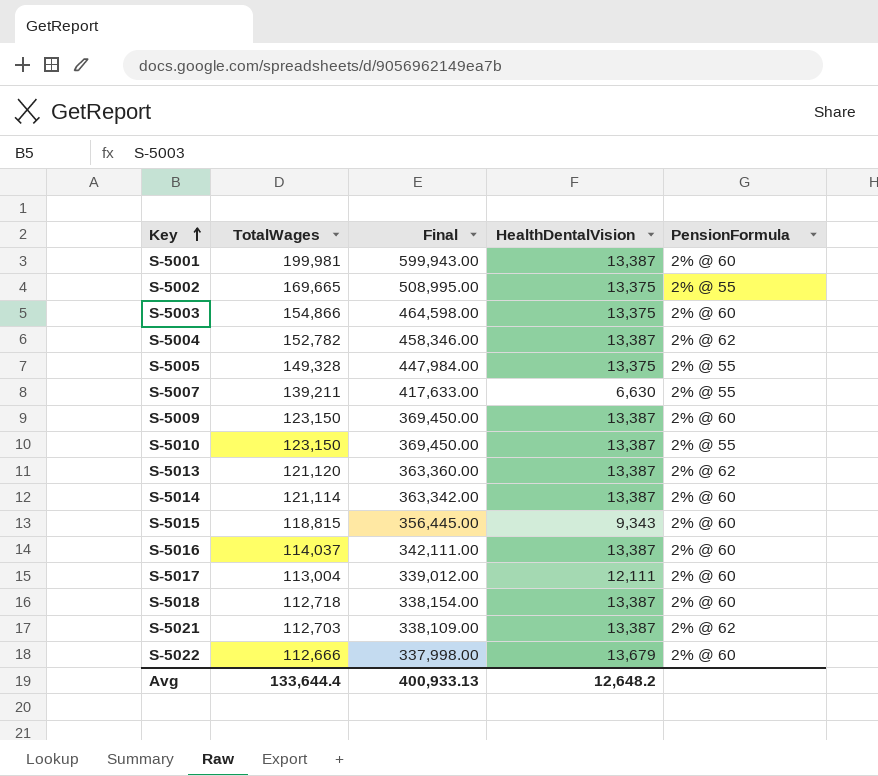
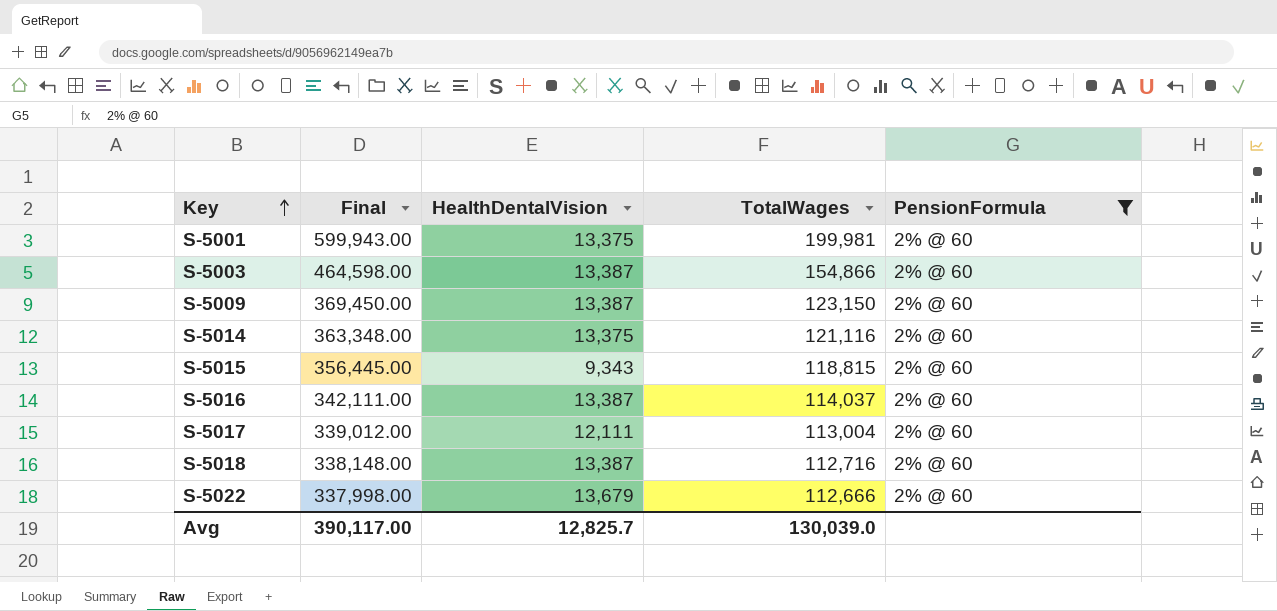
filter: none -> PensionFormula = 2% @ 60
column TotalWages | position: 2 -> 4
S-5001 | HealthDentalVision: 13,387 -> 13,375
S-5003 | HealthDentalVision: 13,375 -> 13,387
S-5014 | Final: 363,342.00 -> 363,348.00
S-5014 | HealthDentalVision: 13,387 -> 13,375
S-5014 | TotalWages: 121,114 -> 121,116
S-5018 | Final: 338,154.00 -> 338,148.00
S-5018 | TotalWages: 112,718 -> 112,716
Avg | Final: 400,933.13 -> 390,117.00
Avg | HealthDentalVision: 12,648.2 -> 12,825.7
Avg | TotalWages: 133,644.4 -> 130,039.0

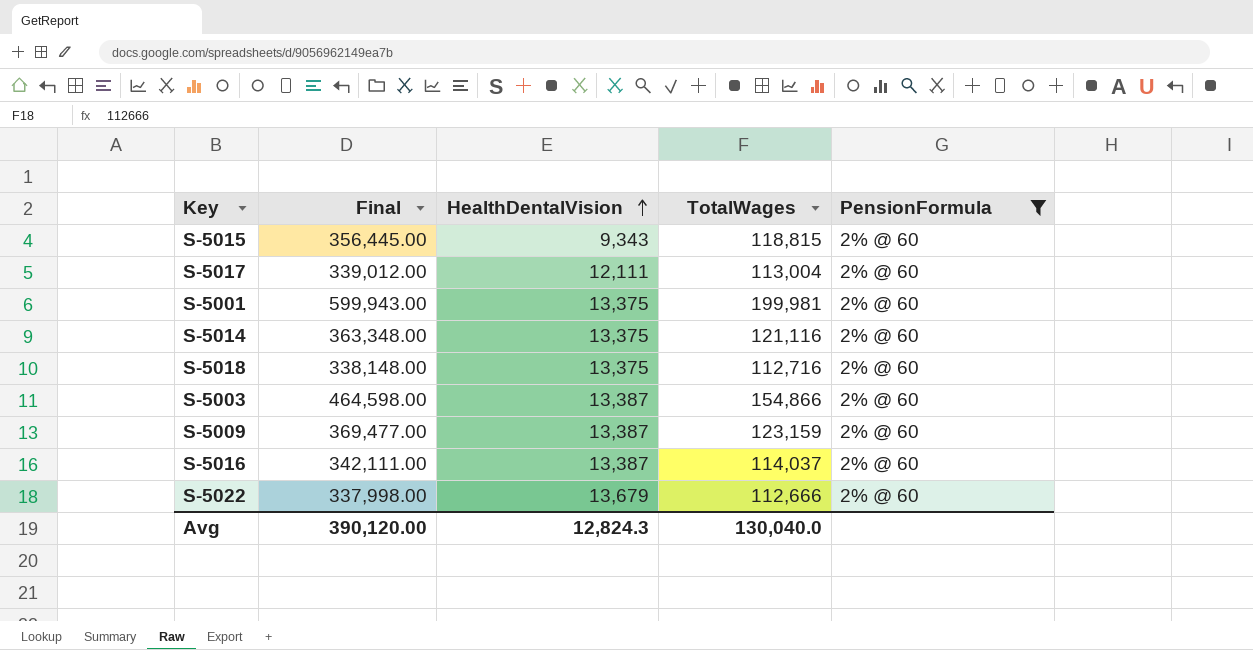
row order: Key ascending -> HealthDentalVision ascending
S-5018 | HealthDentalVision: 13,387 -> 13,375
S-5009 | Final: 369,450.00 -> 369,477.00
S-5009 | TotalWages: 123,150 -> 123,159
Avg | Final: 390,117.00 -> 390,120.00
Avg | HealthDentalVision: 12,825.7 -> 12,824.3
Avg | TotalWages: 130,039.0 -> 130,040.0

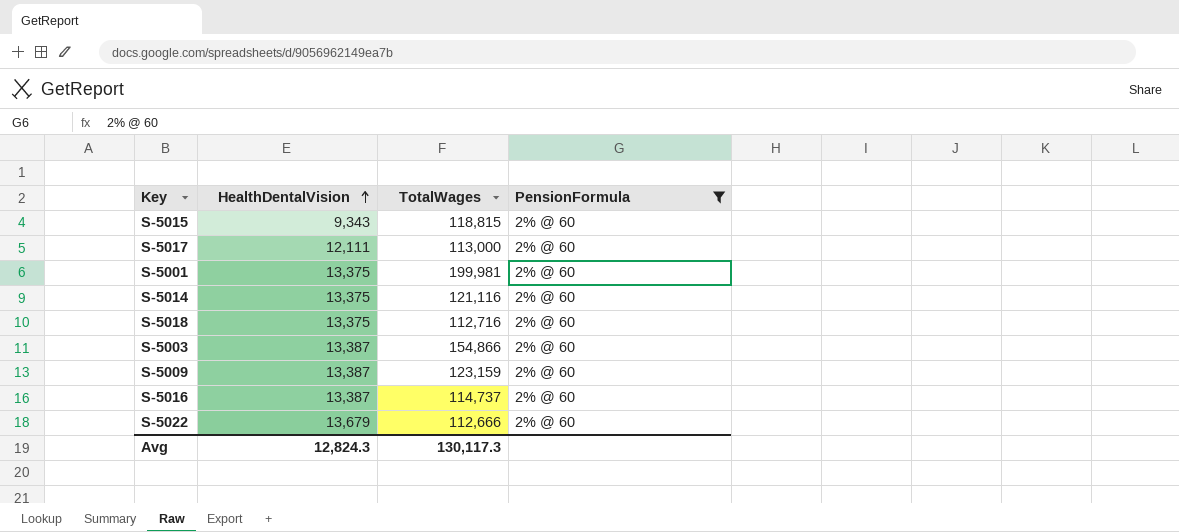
column Final | formula: [TotalWages] * 3 -> none
S-5017 | TotalWages: 113,004 -> 113,000
S-5016 | TotalWages: 114,037 -> 114,737
Avg | TotalWages: 130,040.0 -> 130,117.3

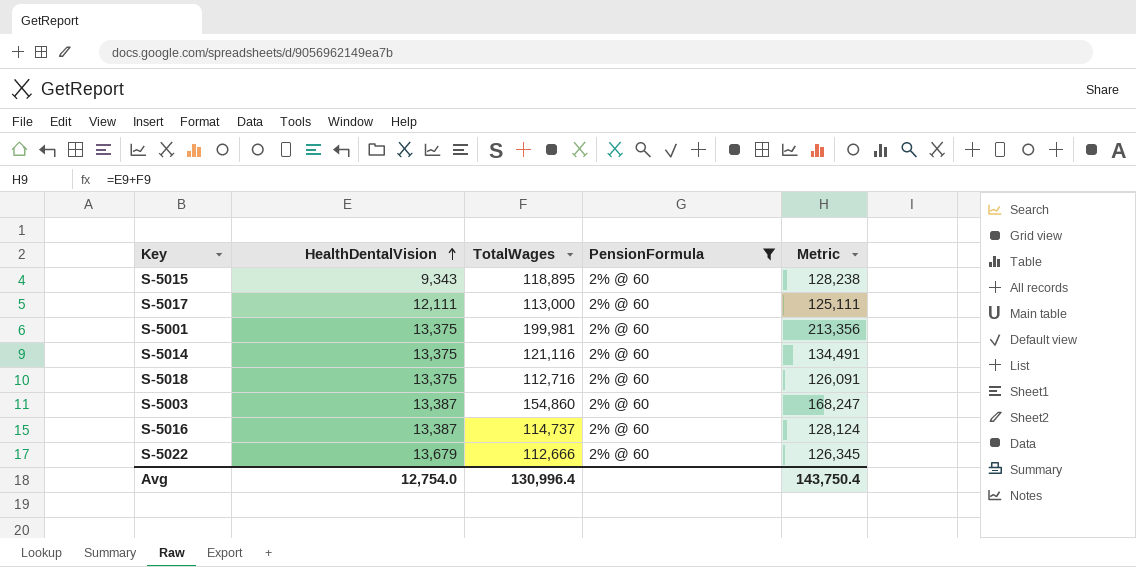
column Metric | formula: none -> [HealthDentalVision] + [TotalWages]
row S-5009: 13,387 | 123,159 | 2% @ 60 -> none
S-5015 | TotalWages: 118,815 -> 118,895
S-5003 | TotalWages: 154,866 -> 154,860
Avg | HealthDentalVision: 12,824.3 -> 12,754.0
Avg | TotalWages: 130,117.3 -> 130,996.4

